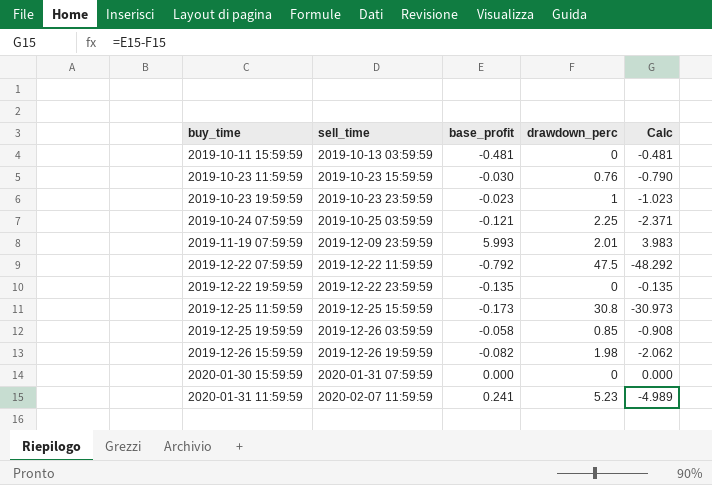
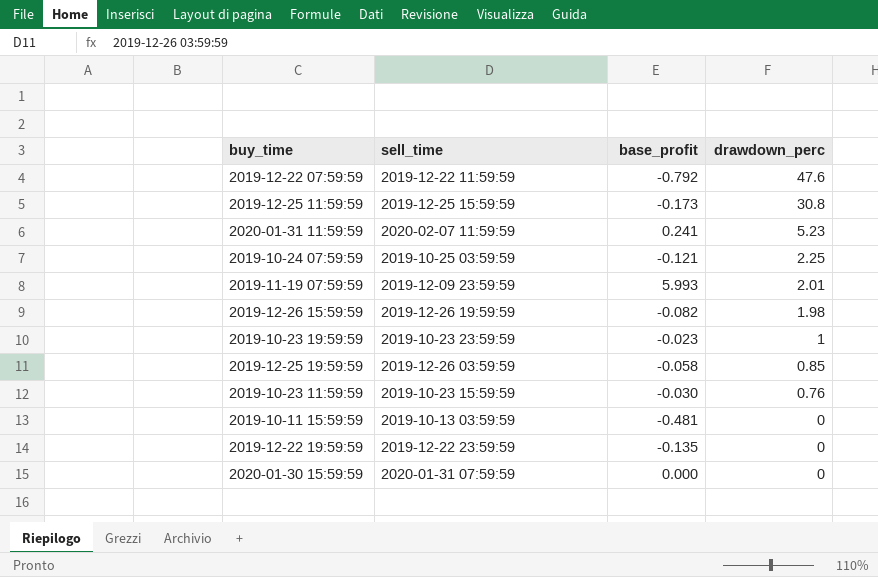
row order: buy_time ascending -> drawdown_perc descending
column Calc | formula: [base_profit] - [drawdown_perc] -> none
2019-12-22 07:59:59 | drawdown_perc: 47.5 -> 47.6

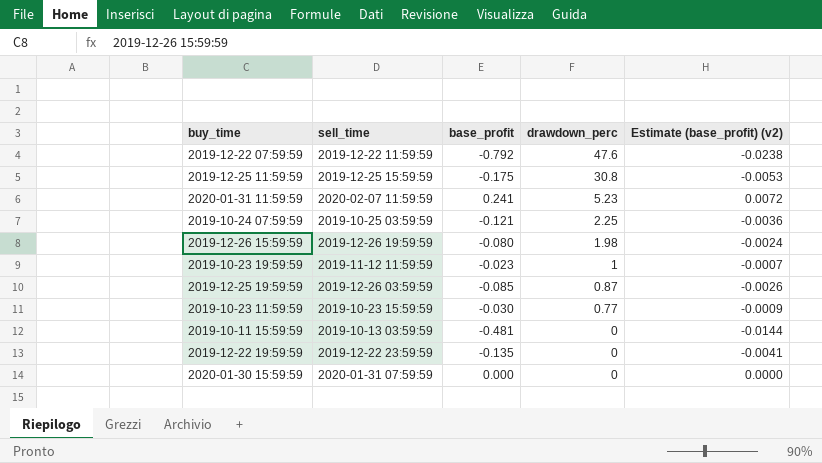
column Estimate (base_profit) (v2) | formula: none -> [base_profit] * 0.03
row 2019-11-19 07:59:59: 2019-12-09 23:59:59 | 5.993 | 2.01 -> none
2019-12-25 11:59:59 | base_profit: -0.173 -> -0.175
2019-12-26 15:59:59 | base_profit: -0.082 -> -0.080
2019-10-23 19:59:59 | sell_time: 2019-10-23 23:59:59 -> 2019-11-12 11:59:59
2019-12-25 19:59:59 | base_profit: -0.058 -> -0.085
2019-12-25 19:59:59 | drawdown_perc: 0.85 -> 0.87
2019-10-23 11:59:59 | drawdown_perc: 0.76 -> 0.77

